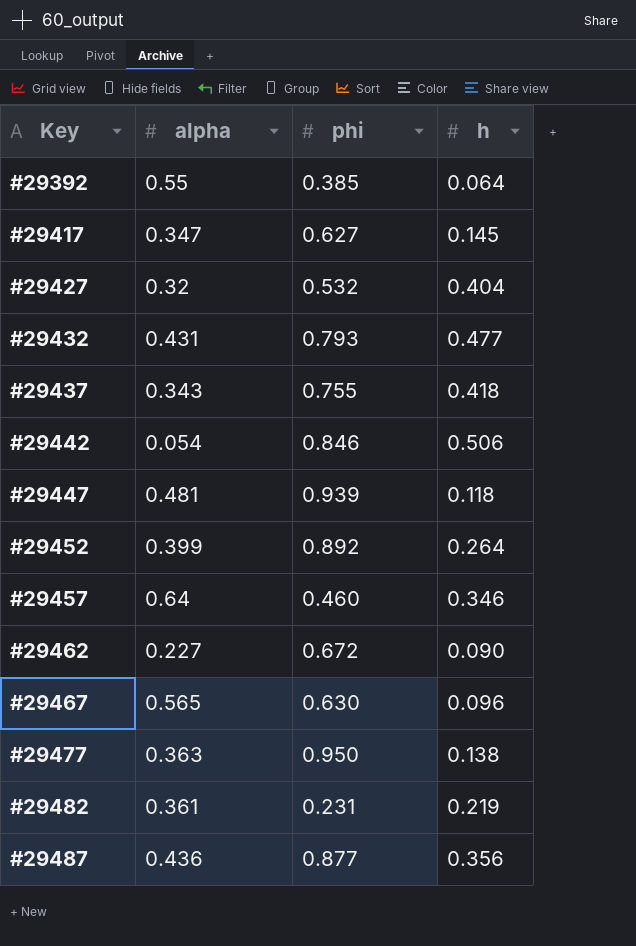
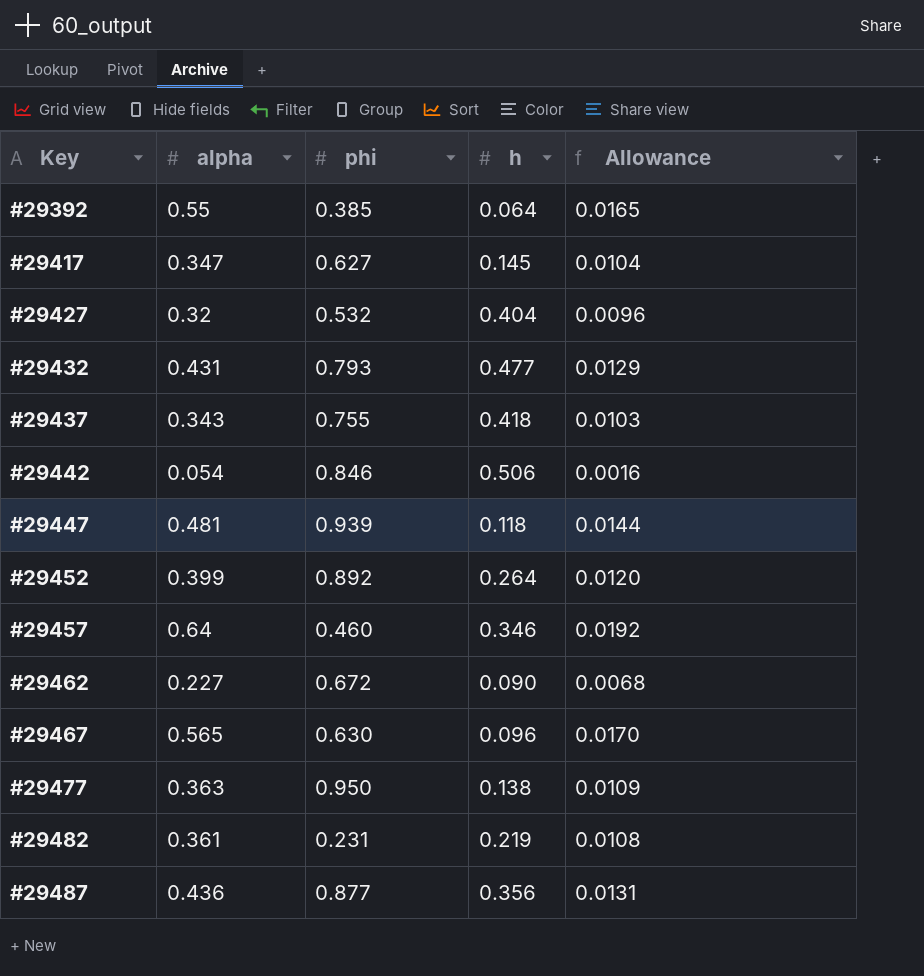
column Allowance | formula: none -> [alpha] * 0.03

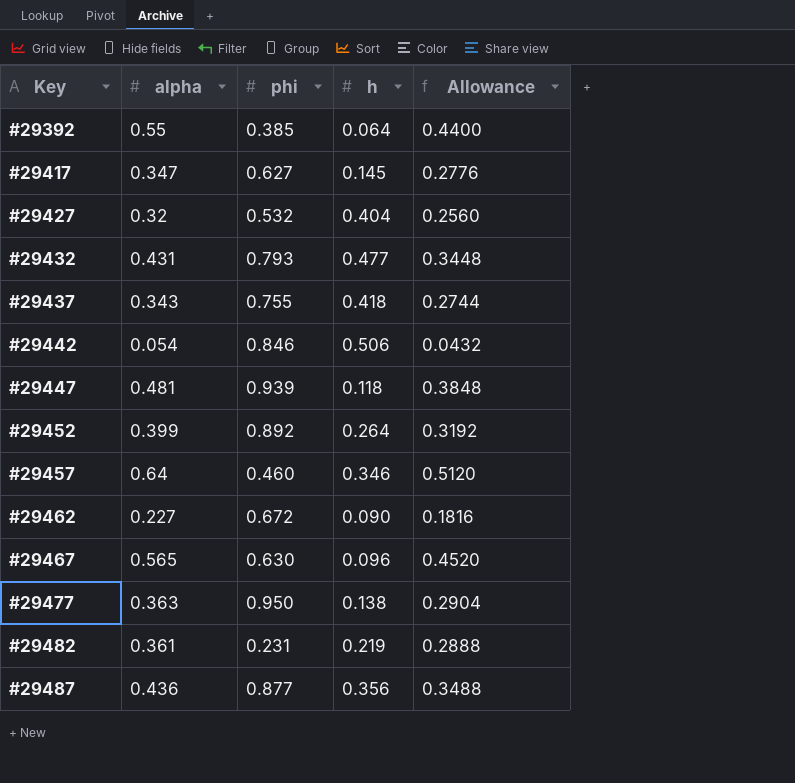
column Allowance | formula: [alpha] * 0.03 -> [alpha] * 0.8

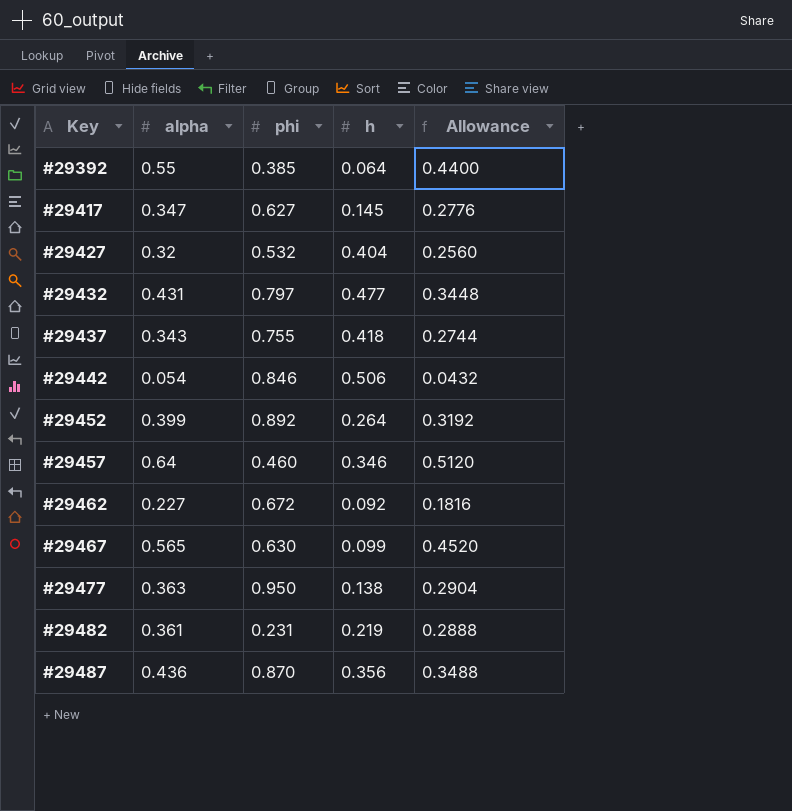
row #29447: 0.481 | 0.939 | 0.118 | 0.3848 -> none
#29432 | phi: 0.793 -> 0.797
#29462 | h: 0.090 -> 0.092
#29467 | h: 0.096 -> 0.099
#29487 | phi: 0.877 -> 0.870

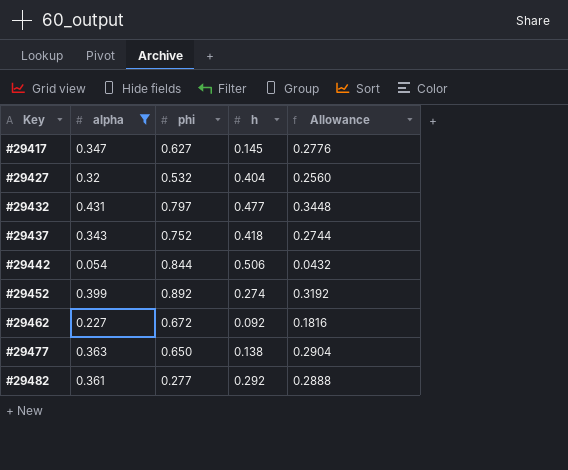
filter: none -> alpha <= 0.431
#29437 | phi: 0.755 -> 0.752
#29442 | phi: 0.846 -> 0.844
#29452 | h: 0.264 -> 0.274
#29477 | phi: 0.950 -> 0.650
#29482 | phi: 0.231 -> 0.277
#29482 | h: 0.219 -> 0.292

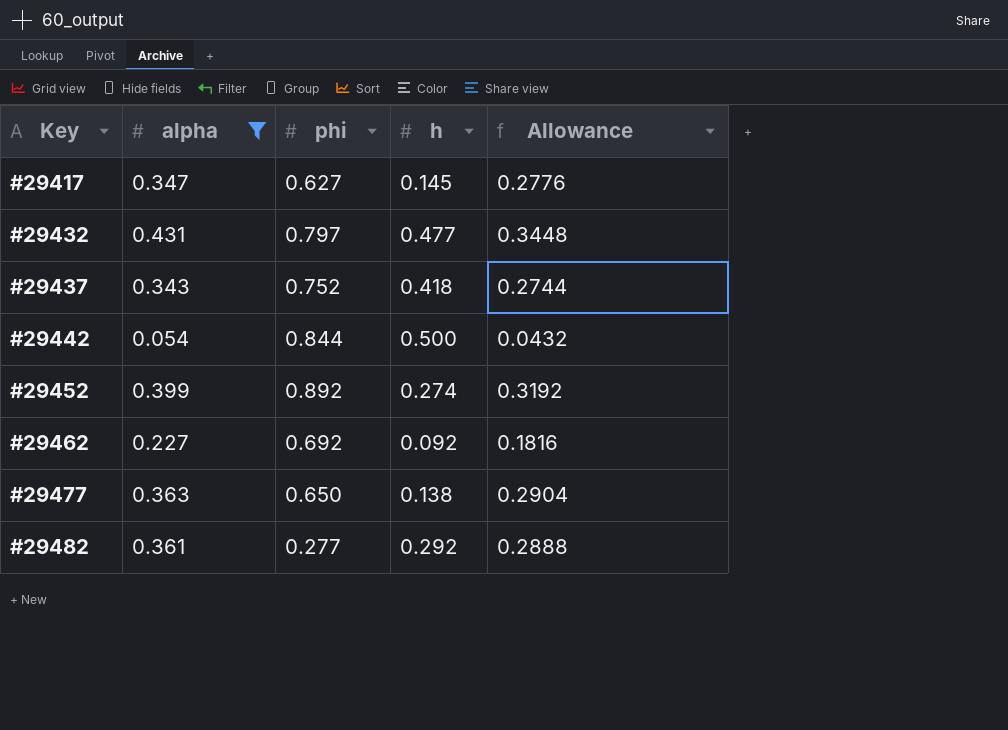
row #29427: 0.32 | 0.532 | 0.404 | 0.2560 -> none
#29442 | h: 0.506 -> 0.500
#29462 | phi: 0.672 -> 0.692

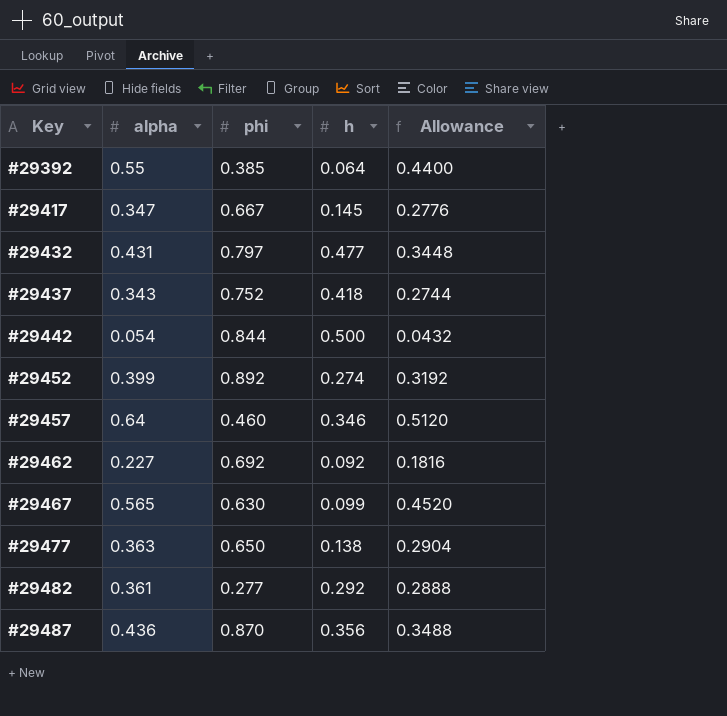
filter: alpha <= 0.431 -> none
#29417 | phi: 0.627 -> 0.667

